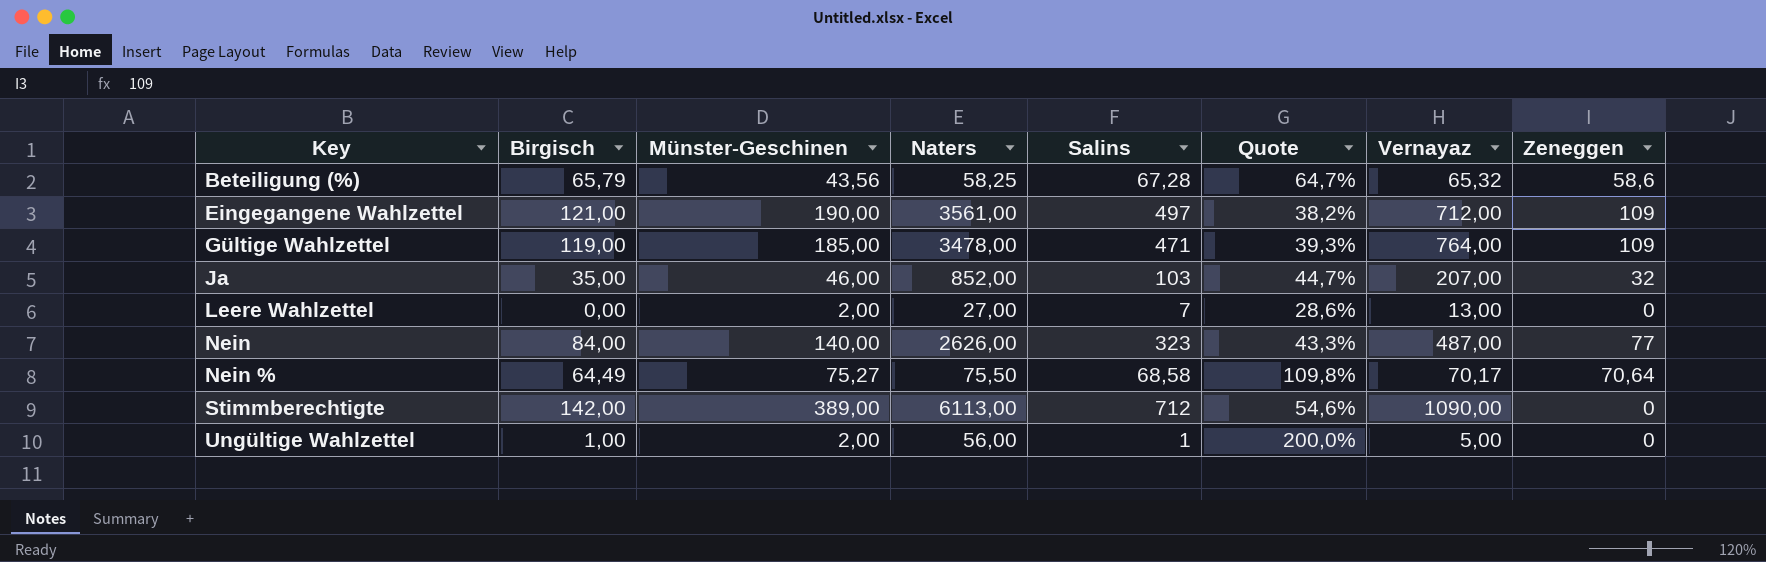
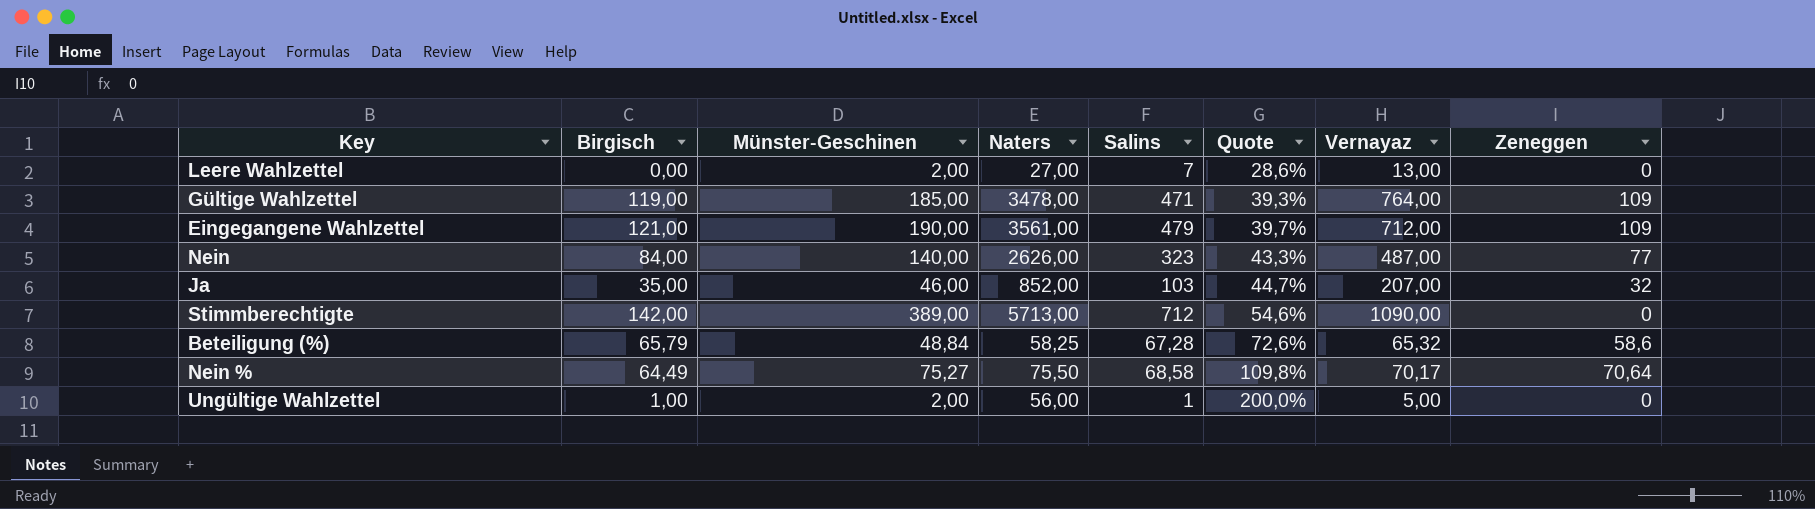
row order: Key ascending -> Quote ascending
Eingegangene Wahlzettel | Salins: 497 -> 479
Eingegangene Wahlzettel | Quote: 38,2% -> 39,7%
Stimmberechtigte | Naters: 6113,00 -> 5713,00
Beteiligung (%) | Münster-Geschinen: 43,56 -> 48,84
Beteiligung (%) | Quote: 64,7% -> 72,6%

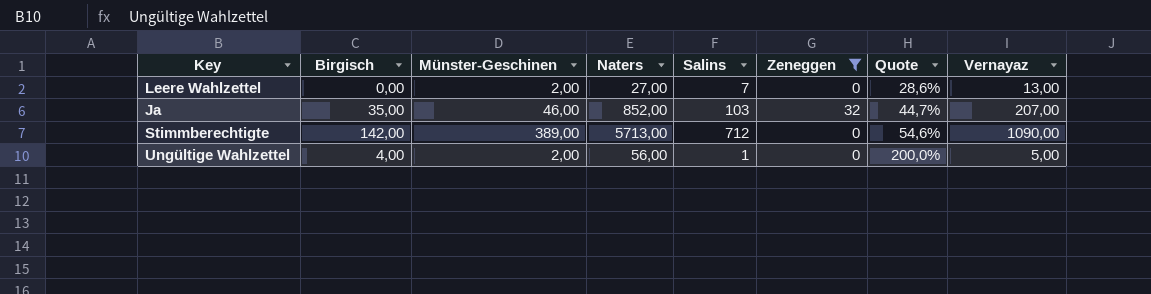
filter: none -> Zeneggen <= 32
column Zeneggen | position: 8 -> 6
Ungültige Wahlzettel | Birgisch: 1,00 -> 4,00

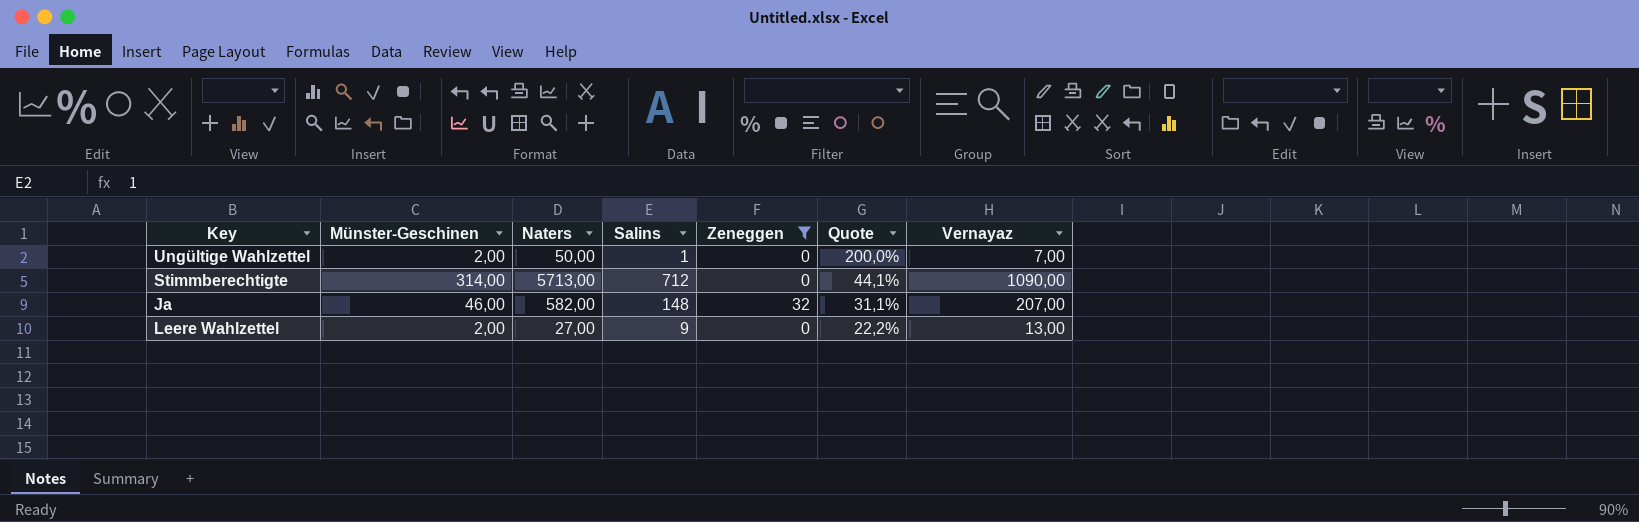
row order: Quote ascending -> Quote descending
column Birgisch | position: 2 -> none
Ungültige Wahlzettel | Naters: 56,00 -> 50,00
Ungültige Wahlzettel | Vernayaz: 5,00 -> 7,00
Stimmberechtigte | Münster-Geschinen: 389,00 -> 314,00
Stimmberechtigte | Quote: 54,6% -> 44,1%
Ja | Naters: 852,00 -> 582,00
Ja | Salins: 103 -> 148
Ja | Quote: 44,7% -> 31,1%
Leere Wahlzettel | Salins: 7 -> 9
Leere Wahlzettel | Quote: 28,6% -> 22,2%

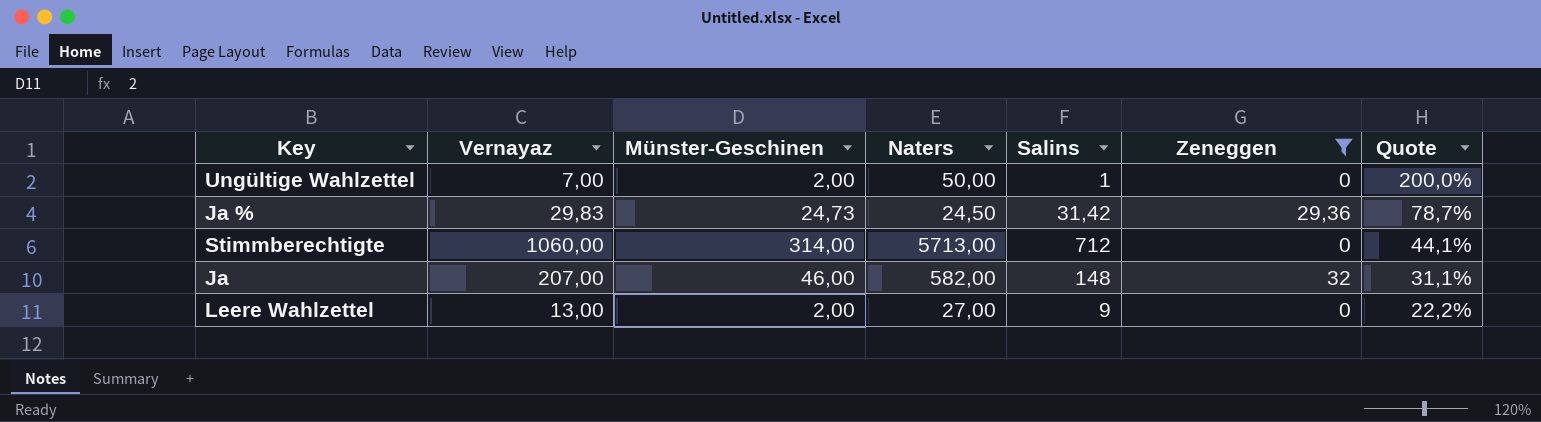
column Vernayaz | position: 7 -> 2
row Ja %: none -> 29,83 | 24,73 | 24,50 | 31,42 | 29,36 | 78,7%
Stimmberechtigte | Vernayaz: 1090,00 -> 1060,00

